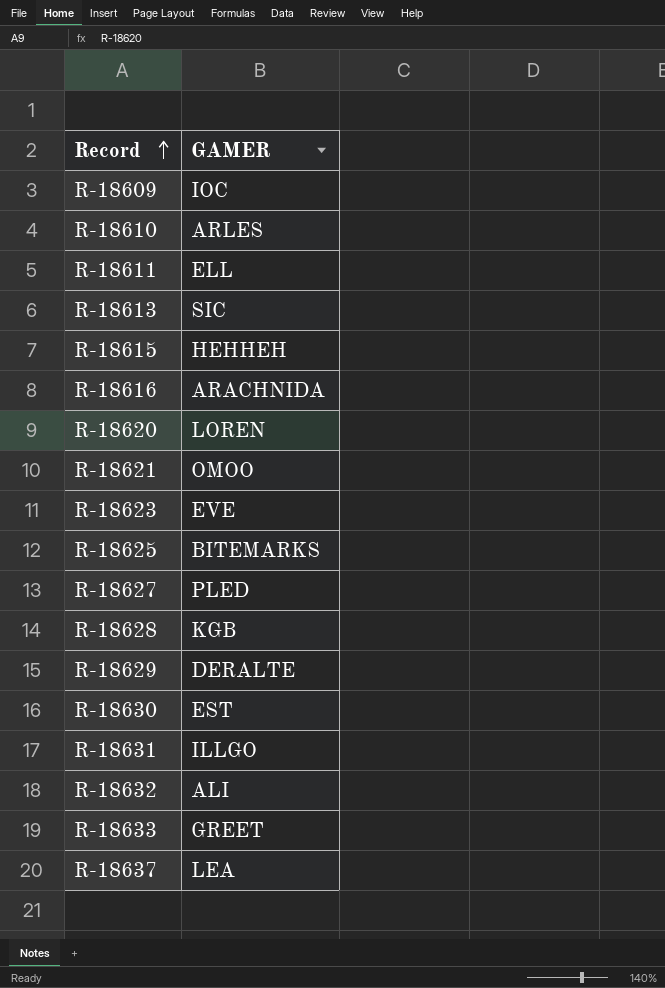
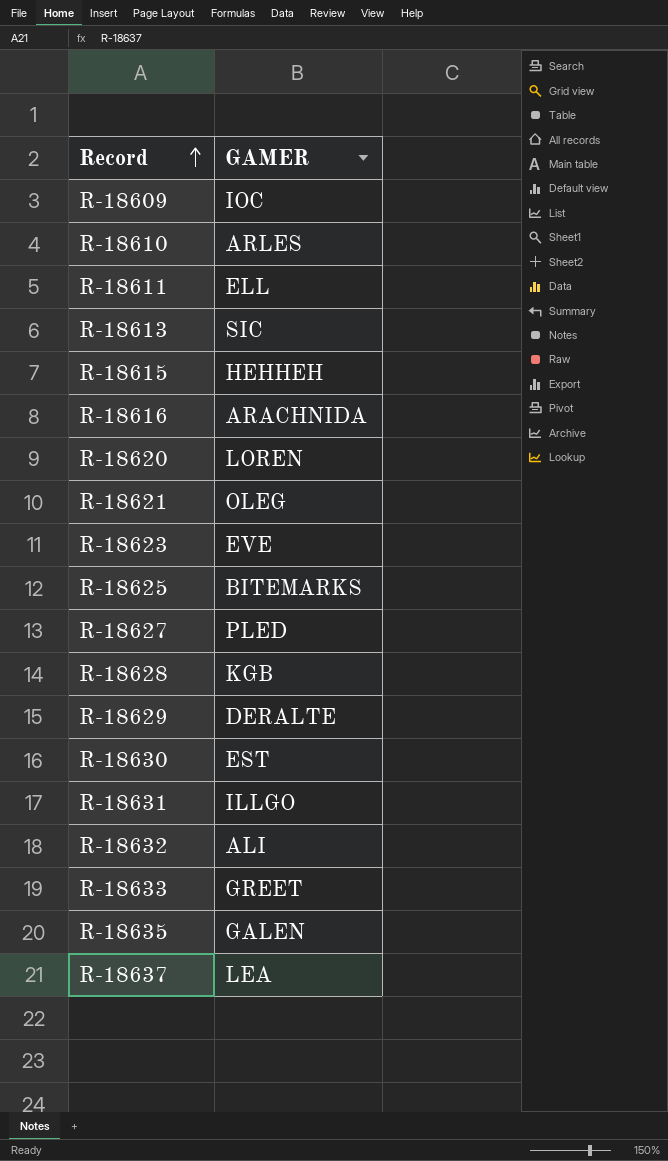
R-18621 | GAMER: OMOO -> OLEG
row R-18635: none -> GALEN

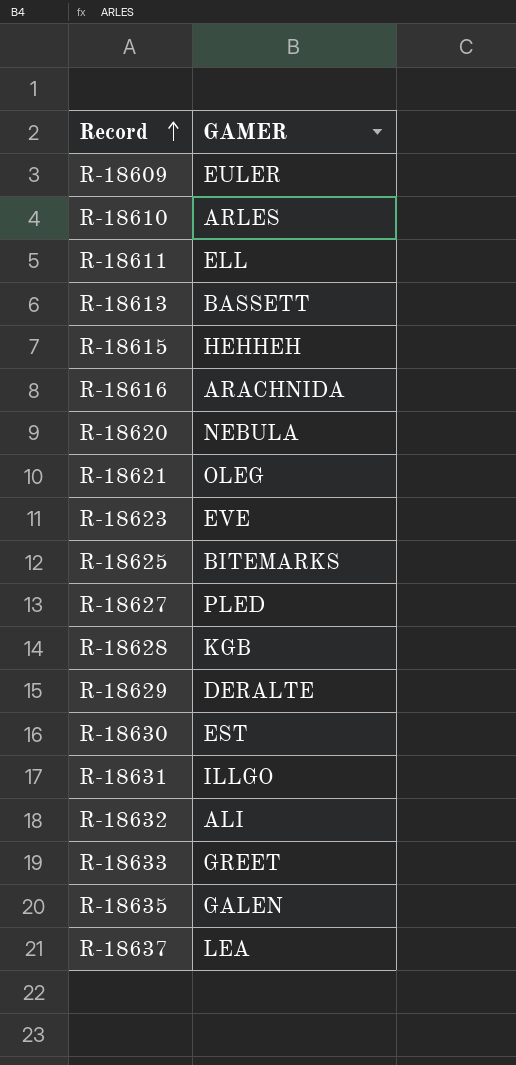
R-18609 | GAMER: IOC -> EULER
R-18613 | GAMER: SIC -> BASSETT
R-18620 | GAMER: LOREN -> NEBULA

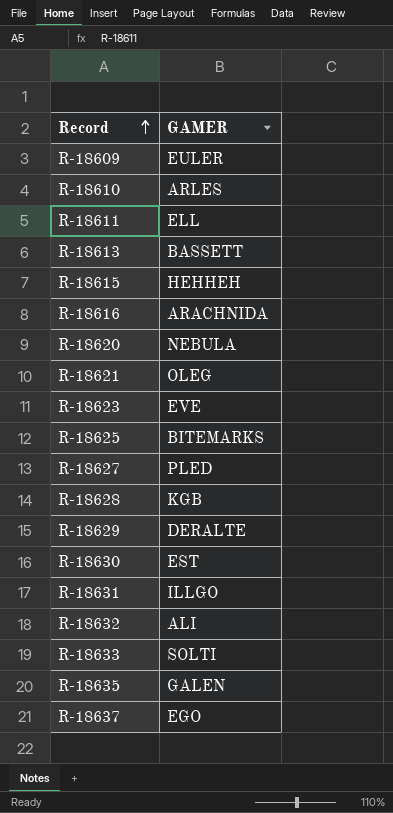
R-18633 | GAMER: GREET -> SOLTI
R-18637 | GAMER: LEA -> EGO

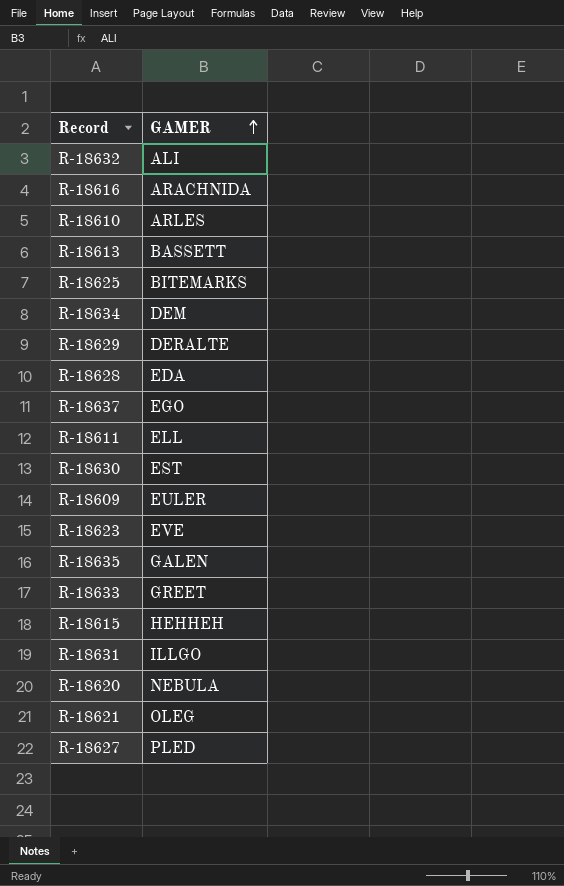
row order: Record ascending -> GAMER ascending
row R-18634: none -> DEM
R-18628 | GAMER: KGB -> EDA
R-18633 | GAMER: SOLTI -> GREET

